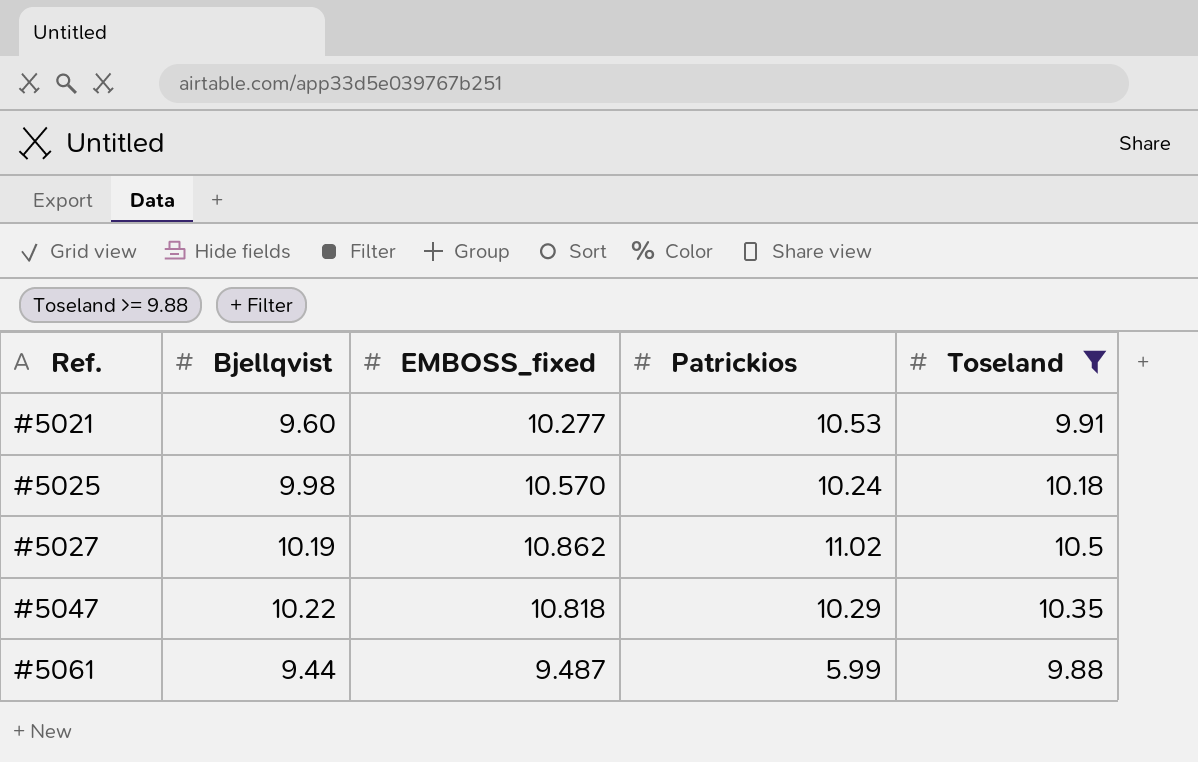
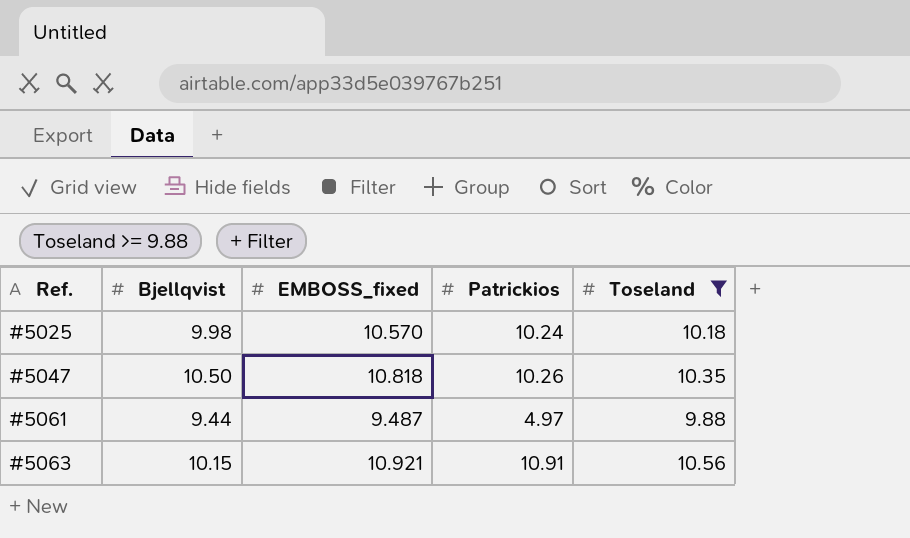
row #5021: 9.60 | 10.277 | 10.53 | 9.91 -> none
row #5027: 10.19 | 10.862 | 11.02 | 10.5 -> none
#5047 | Bjellqvist: 10.22 -> 10.50
#5047 | Patrickios: 10.29 -> 10.26
#5061 | Patrickios: 5.99 -> 4.97
row #5063: none -> 10.15 | 10.921 | 10.91 | 10.56

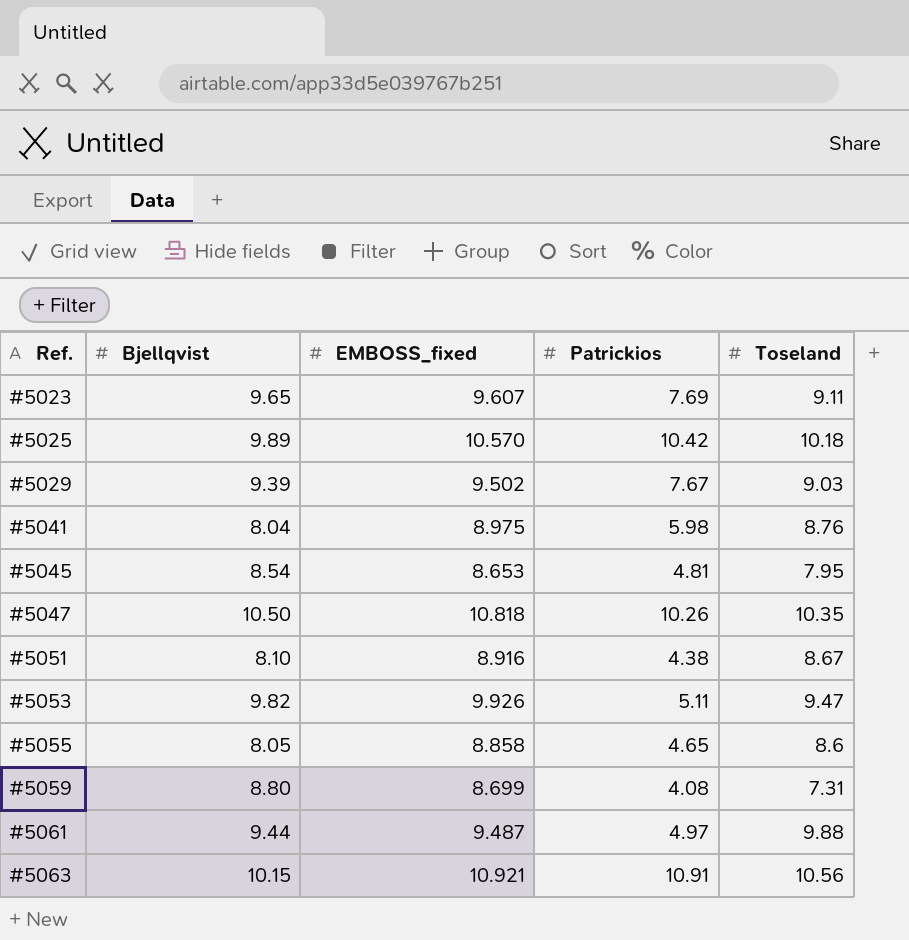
filter: Toseland >= 9.88 -> none
#5025 | Bjellqvist: 9.98 -> 9.89
#5025 | Patrickios: 10.24 -> 10.42

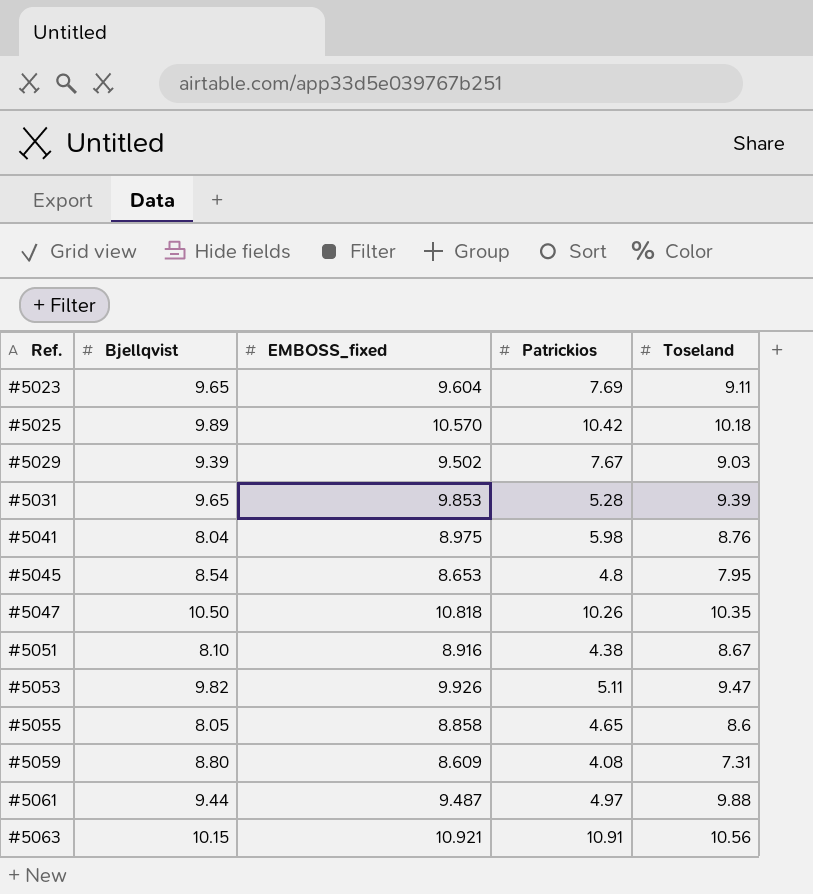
#5023 | EMBOSS_fixed: 9.607 -> 9.604
row #5031: none -> 9.65 | 9.853 | 5.28 | 9.39
#5045 | Patrickios: 4.81 -> 4.8
#5059 | EMBOSS_fixed: 8.699 -> 8.609

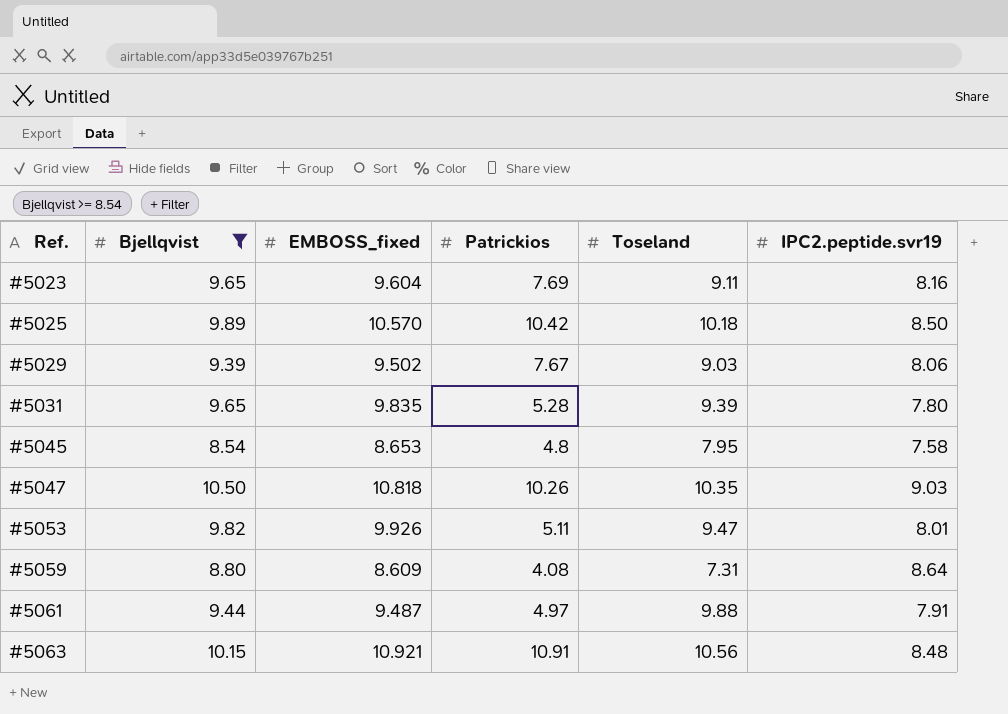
filter: none -> Bjellqvist >= 8.54
column IPC2.peptide.svr19 | position: none -> 6
#5031 | EMBOSS_fixed: 9.853 -> 9.835

